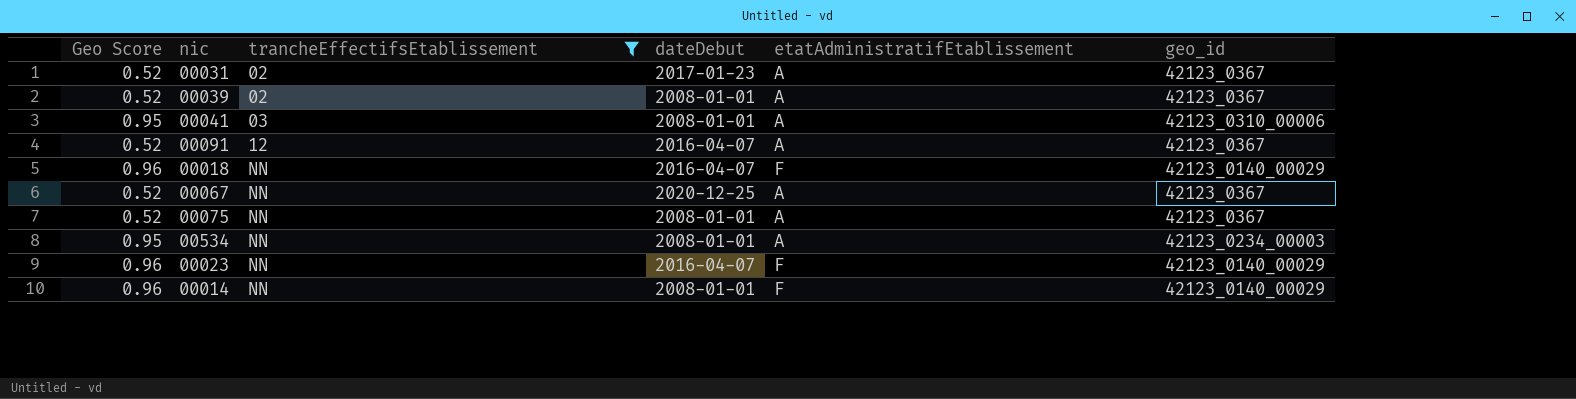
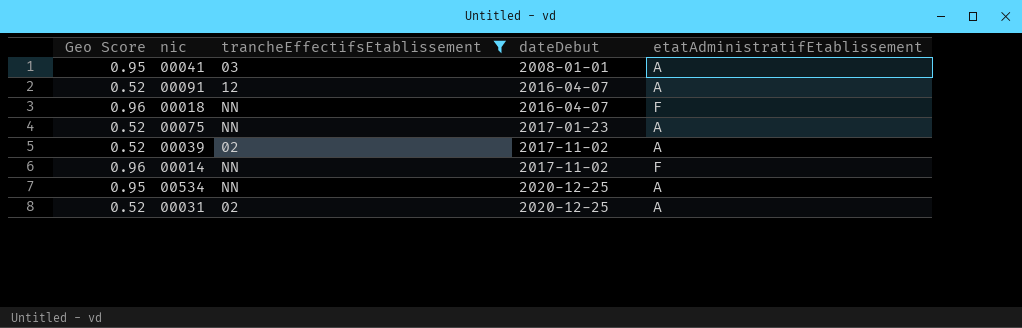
row order: trancheEffectifsEtablissement ascending -> dateDebut ascending
column geo_id | position: 6 -> none
row 00067: 0.52 | NN | 2020-12-25 | A | 42123_0367 -> none
row 00023: 0.96 | NN | 2016-04-07 | F | 42123_0140_00029 -> none
00075 | dateDebut: 2008-01-01 -> 2017-01-23
00039 | dateDebut: 2008-01-01 -> 2017-11-02
00014 | dateDebut: 2008-01-01 -> 2017-11-02
00534 | dateDebut: 2008-01-01 -> 2020-12-25
00031 | dateDebut: 2017-01-23 -> 2020-12-25

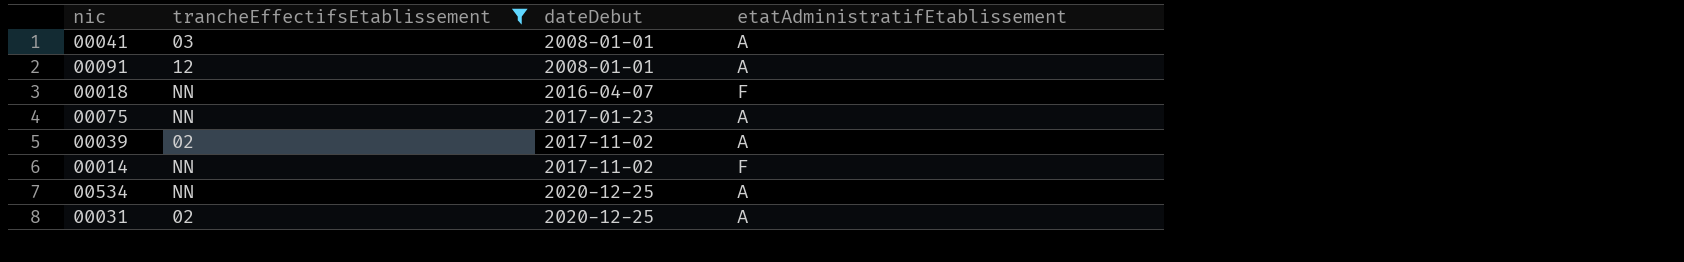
column Geo Score | position: 1 -> none
00091 | dateDebut: 2016-04-07 -> 2008-01-01

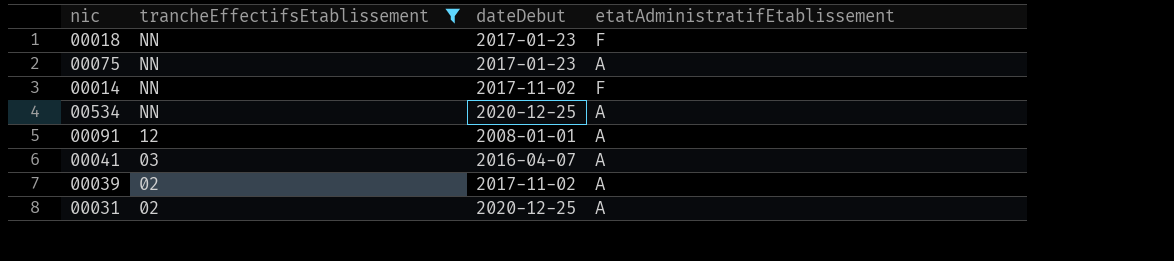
row order: dateDebut ascending -> trancheEffectifsEtablissement descending
00018 | dateDebut: 2016-04-07 -> 2017-01-23
00041 | dateDebut: 2008-01-01 -> 2016-04-07

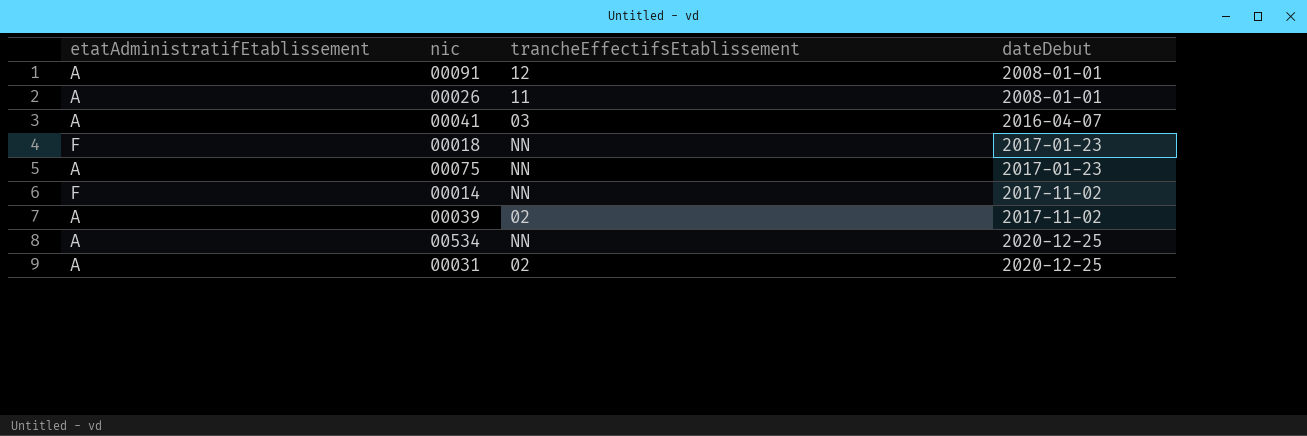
filter: trancheEffectifsEtablissement != 11 -> none
row order: trancheEffectifsEtablissement descending -> dateDebut ascending
column etatAdministratifEtablissement | position: 4 -> 1

